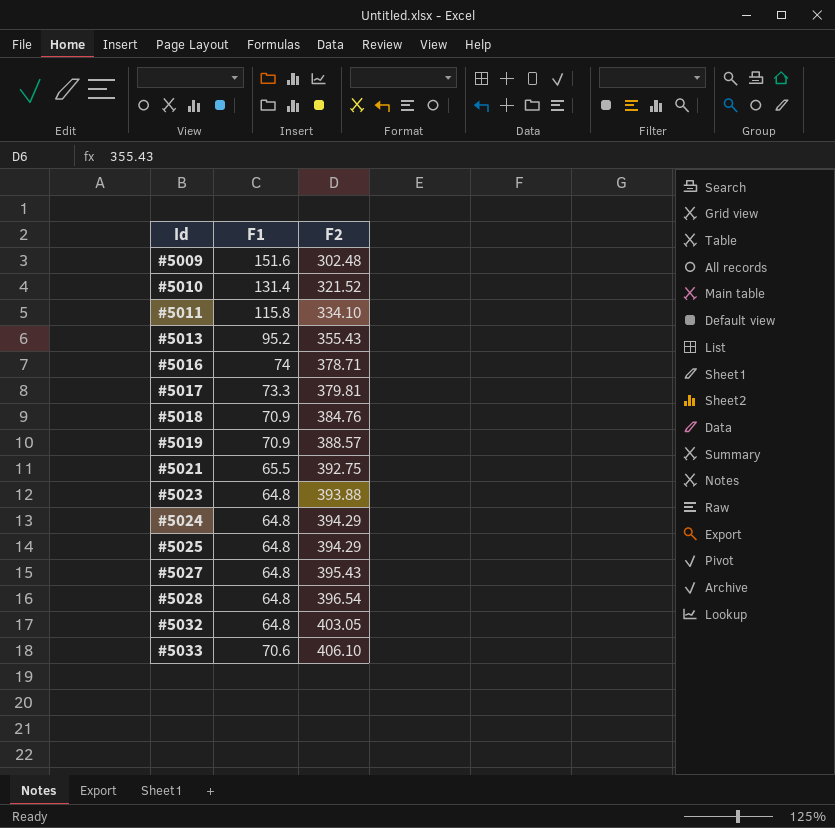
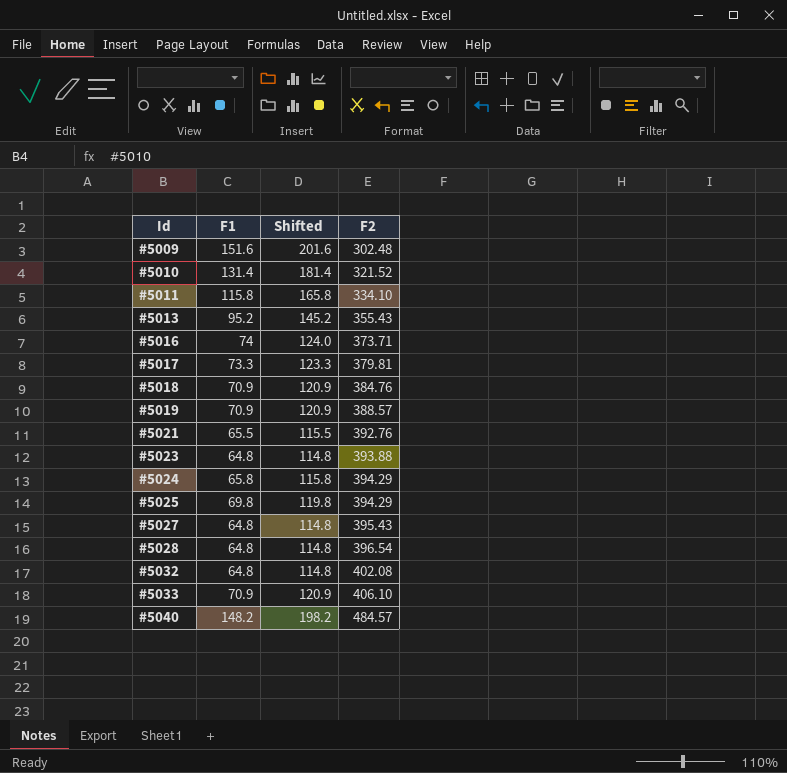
column Shifted | formula: none -> [F1] + 50
#5016 | F2: 378.71 -> 373.71
#5021 | F2: 392.75 -> 392.76
#5024 | F1: 64.8 -> 65.8
#5025 | F1: 64.8 -> 69.8
#5032 | F2: 403.05 -> 402.08
#5033 | F1: 70.6 -> 70.9
row #5040: none -> 148.2 | 198.2 | 484.57

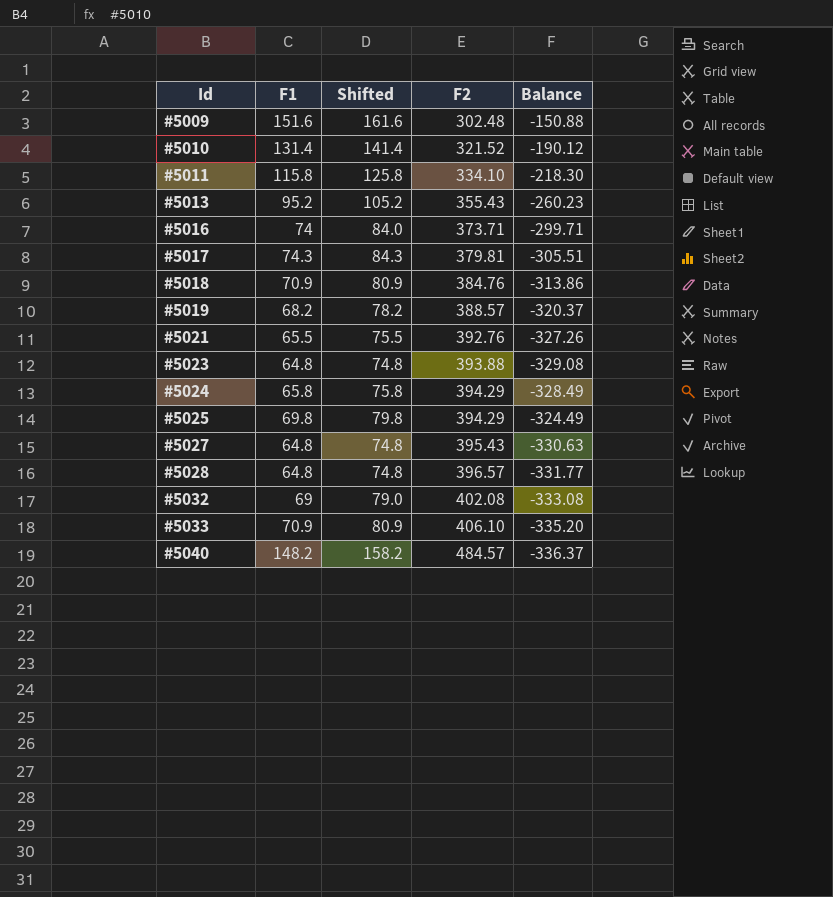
column Shifted | formula: [F1] + 50 -> [F1] + 10
column Balance | formula: none -> [F1] - [F2]
#5017 | F1: 73.3 -> 74.3
#5019 | F1: 70.9 -> 68.2
#5028 | F2: 396.54 -> 396.57
#5032 | F1: 64.8 -> 69

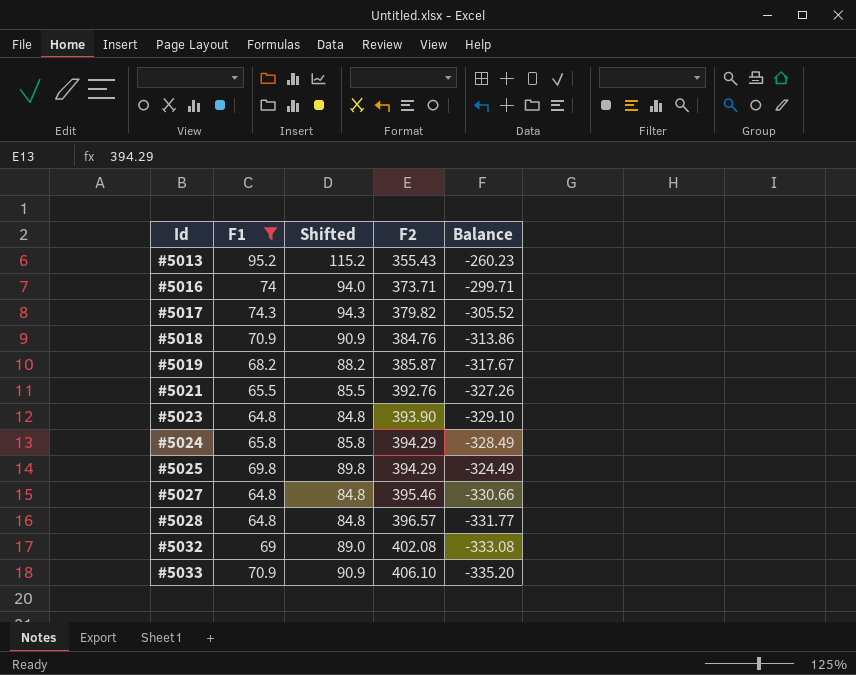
filter: none -> F1 <= 95.2
column Shifted | formula: [F1] + 10 -> [F1] + 20
#5017 | F2: 379.81 -> 379.82
#5017 | Balance: -305.51 -> -305.52
#5019 | F2: 388.57 -> 385.87
#5019 | Balance: -320.37 -> -317.67
#5023 | F2: 393.88 -> 393.90
#5023 | Balance: -329.08 -> -329.10
#5027 | F2: 395.43 -> 395.46
#5027 | Balance: -330.63 -> -330.66

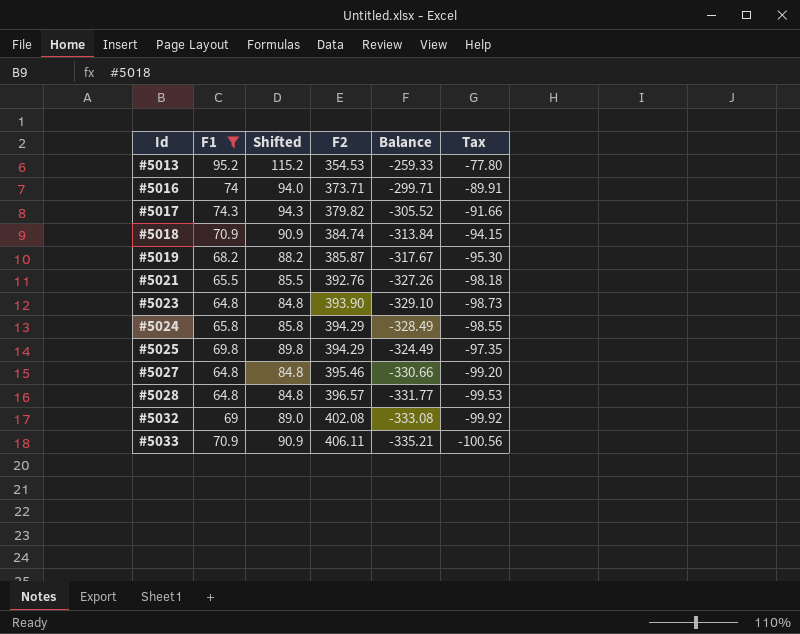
column Tax | formula: none -> [Balance] * 0.3
#5013 | F2: 355.43 -> 354.53
#5013 | Balance: -260.23 -> -259.33
#5018 | F2: 384.76 -> 384.74
#5018 | Balance: -313.86 -> -313.84
#5033 | F2: 406.10 -> 406.11
#5033 | Balance: -335.20 -> -335.21

